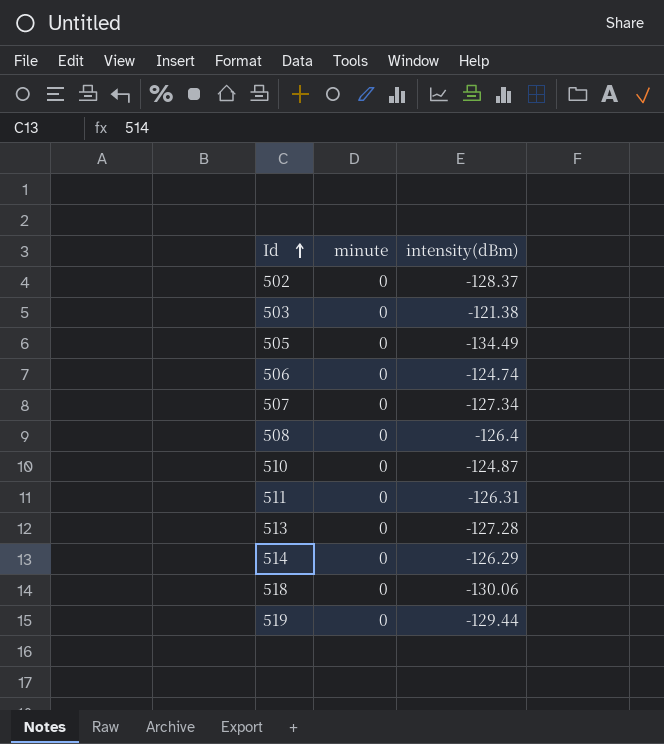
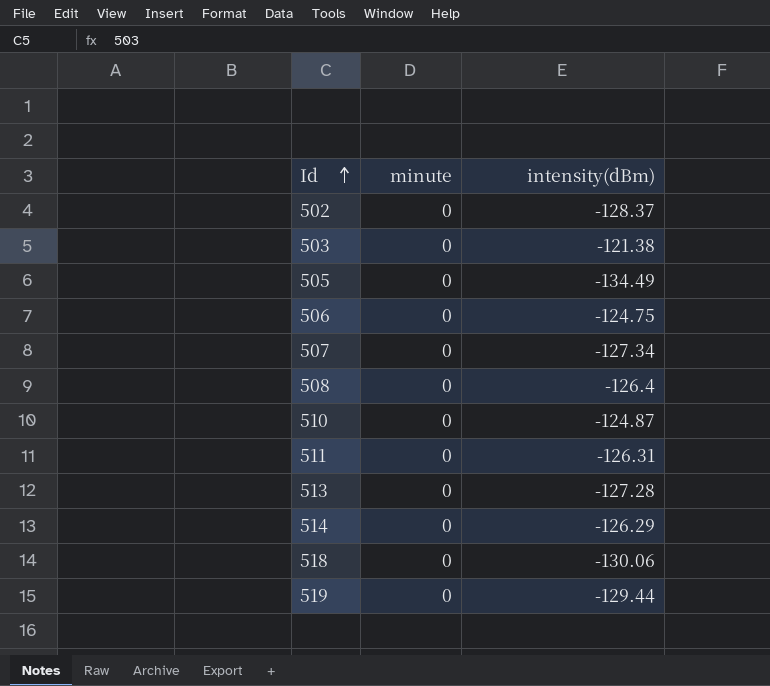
506 | intensity(dBm): -124.74 -> -124.75

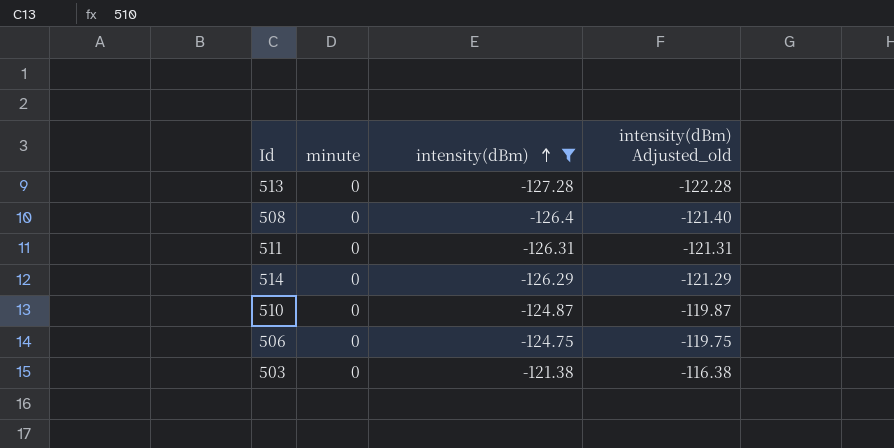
filter: none -> intensity(dBm) >= -127.28
row order: Id ascending -> intensity(dBm) ascending
column intensity(dBm) Adjusted_old | formula: none -> [intensity(dBm)] + 5

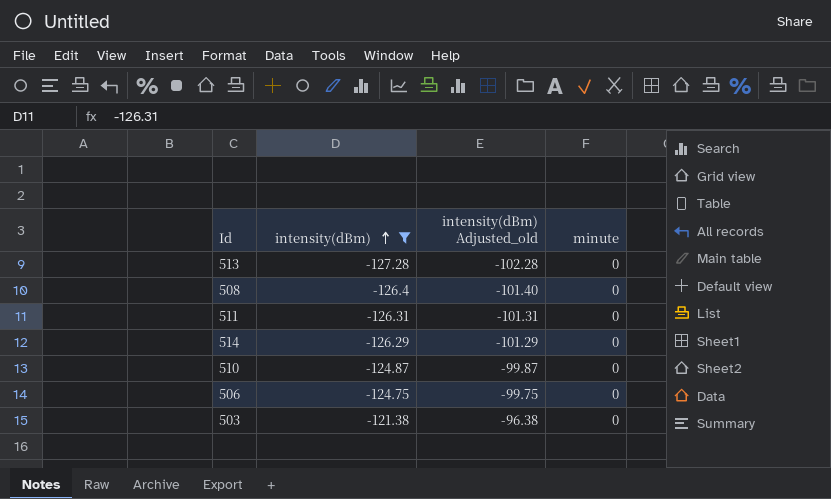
column intensity(dBm) Adjusted_old | formula: [intensity(dBm)] + 5 -> [intensity(dBm)] + 25
column minute | position: 2 -> 4

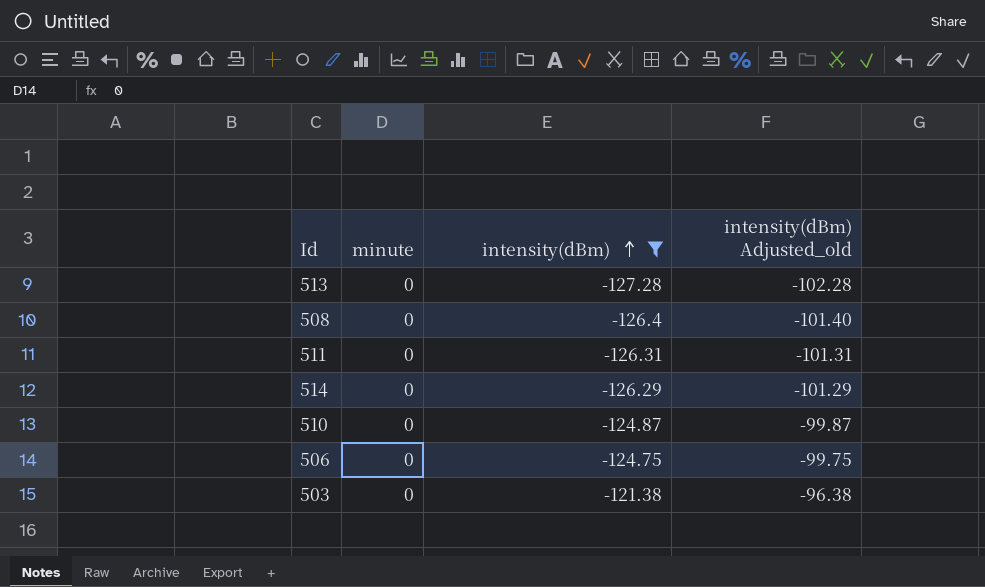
column minute | position: 4 -> 2

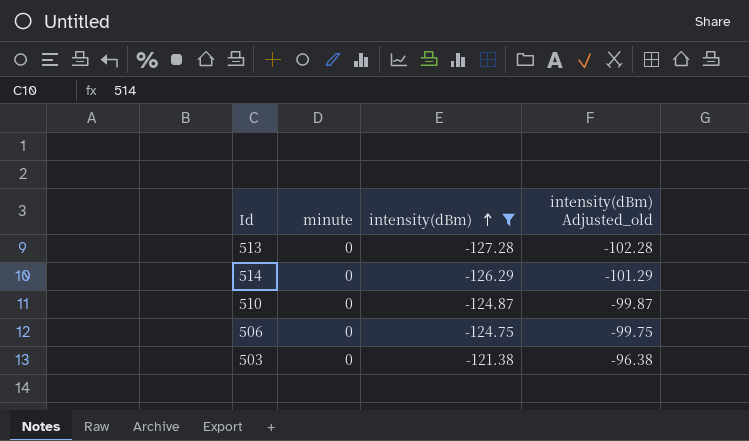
row 508: 0 | -126.4 | -101.40 -> none
row 511: 0 | -126.31 | -101.31 -> none

